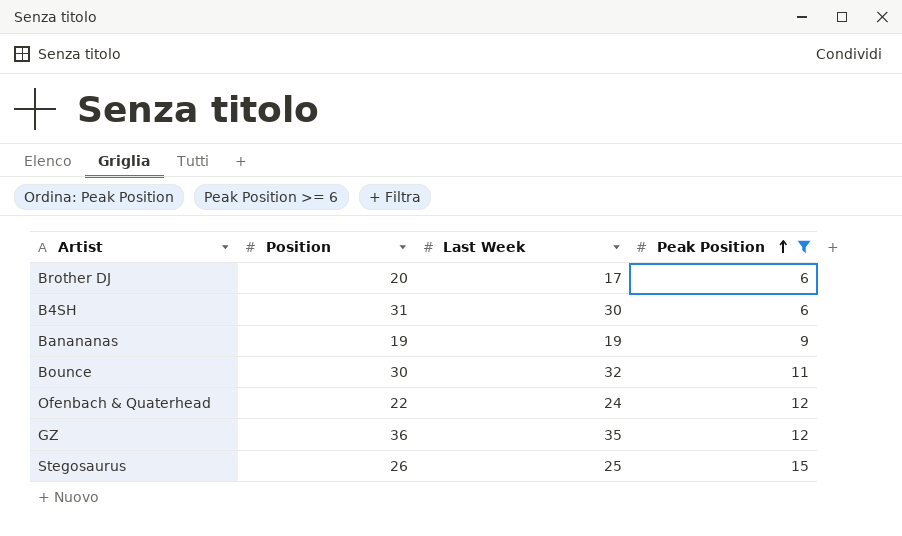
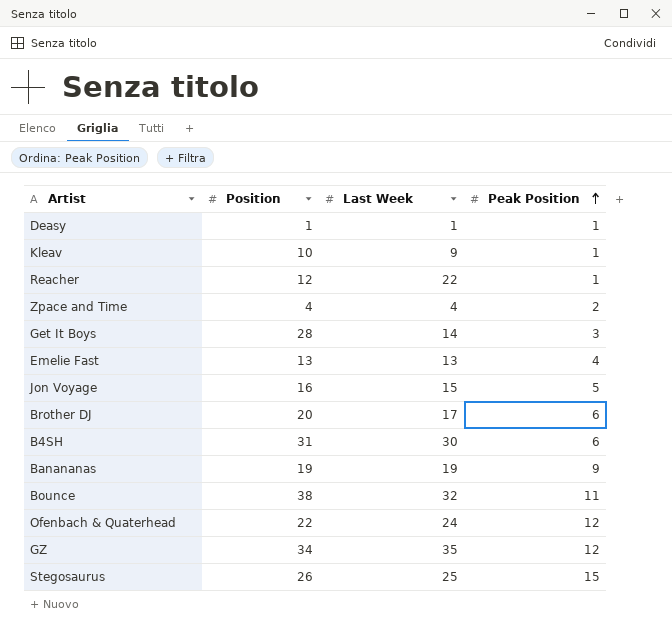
filter: Peak Position >= 6 -> none
Bounce | Position: 30 -> 38
GZ | Position: 36 -> 34

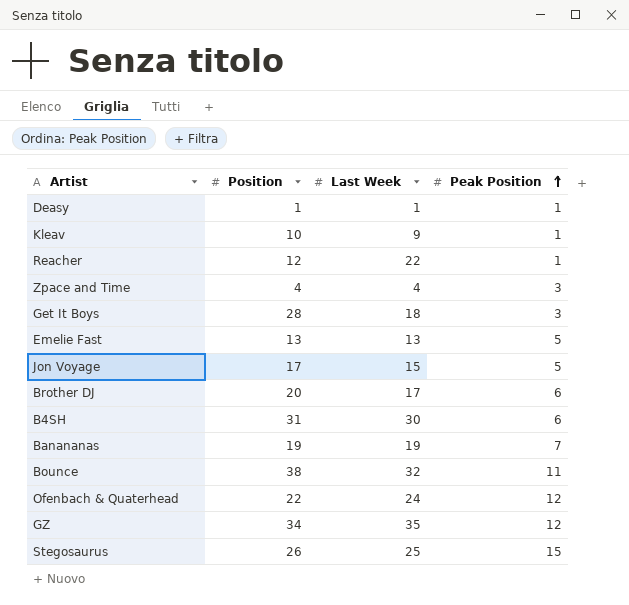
Zpace and Time | Peak Position: 2 -> 3
Get It Boys | Last Week: 14 -> 18
Emelie Fast | Peak Position: 4 -> 5
Jon Voyage | Position: 16 -> 17
Banananas | Peak Position: 9 -> 7

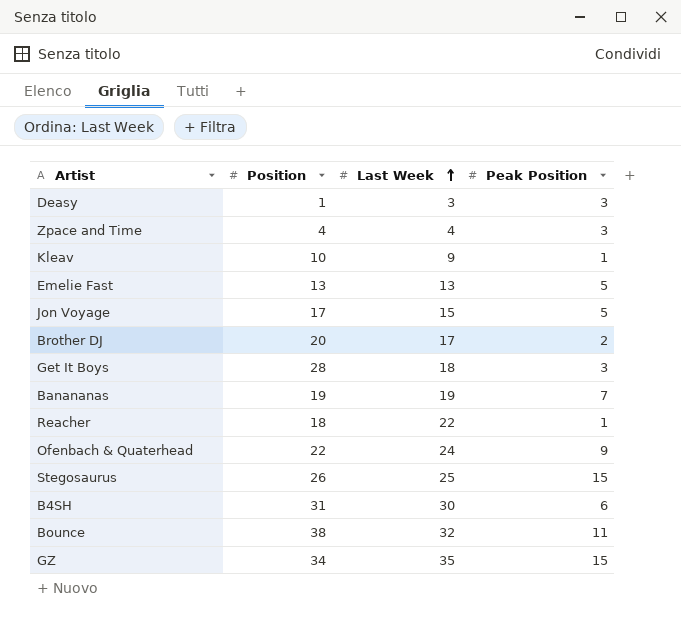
row order: Peak Position ascending -> Last Week ascending
Deasy | Last Week: 1 -> 3
Deasy | Peak Position: 1 -> 3
Brother DJ | Peak Position: 6 -> 2
Reacher | Position: 12 -> 18
Ofenbach & Quaterhead | Peak Position: 12 -> 9
GZ | Peak Position: 12 -> 15

